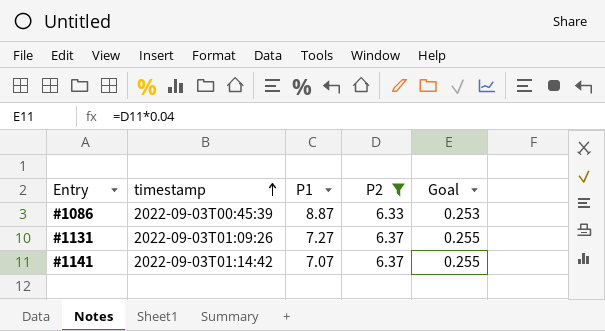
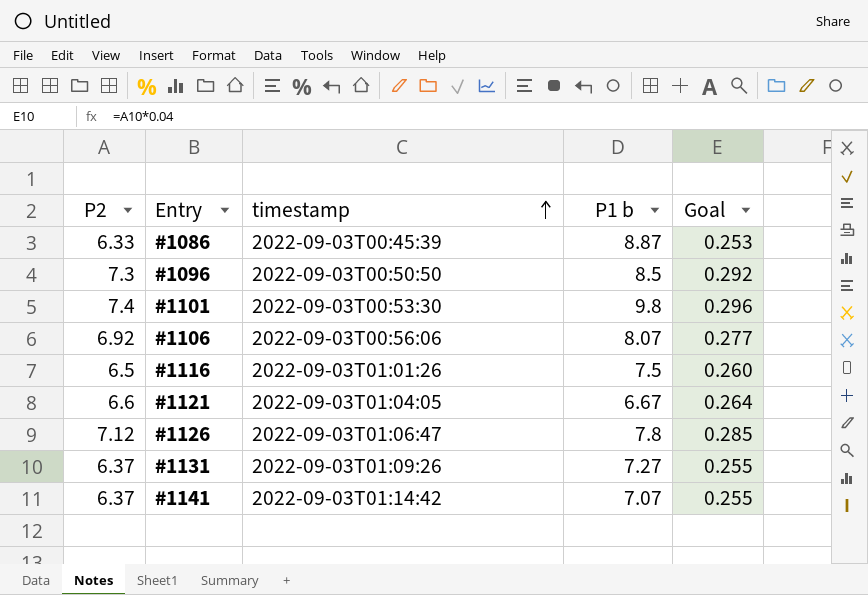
filter: P2 <= 6.37 -> none
column P2 | position: 4 -> 1
column name: P1 -> P1 b

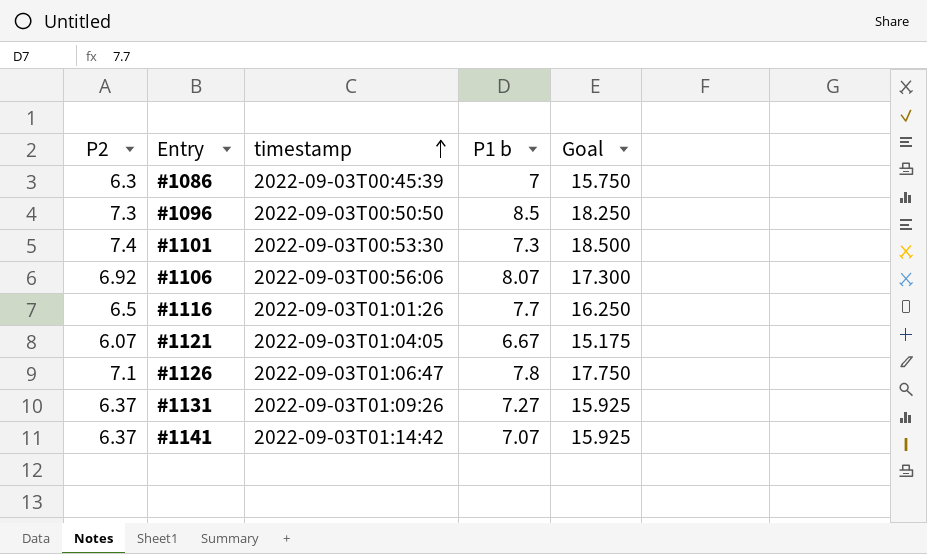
column Goal | formula: [P2] * 0.04 -> [P2] * 2.5
#1086 | P2: 6.33 -> 6.3
#1086 | P1 b: 8.87 -> 7
#1101 | P1 b: 9.8 -> 7.3
#1116 | P1 b: 7.5 -> 7.7
#1121 | P2: 6.6 -> 6.07
#1126 | P2: 7.12 -> 7.1

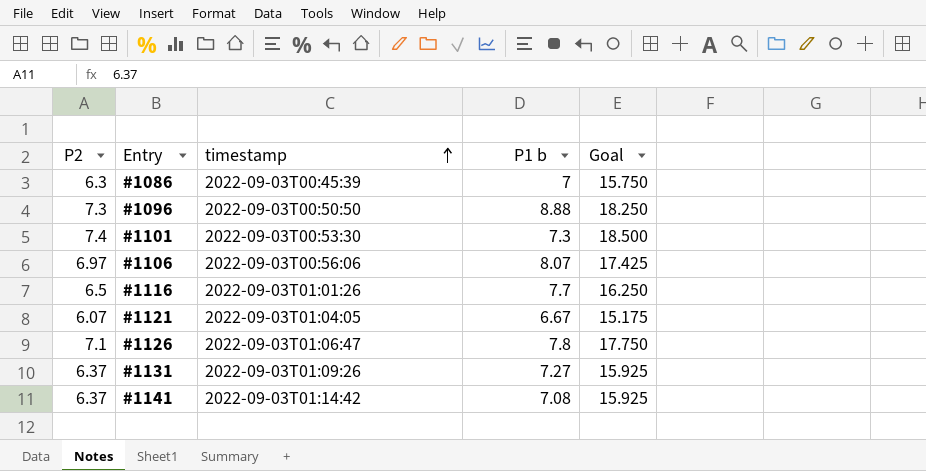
#1096 | P1 b: 8.5 -> 8.88
#1106 | P2: 6.92 -> 6.97
#1106 | Goal: 17.300 -> 17.425
#1141 | P1 b: 7.07 -> 7.08

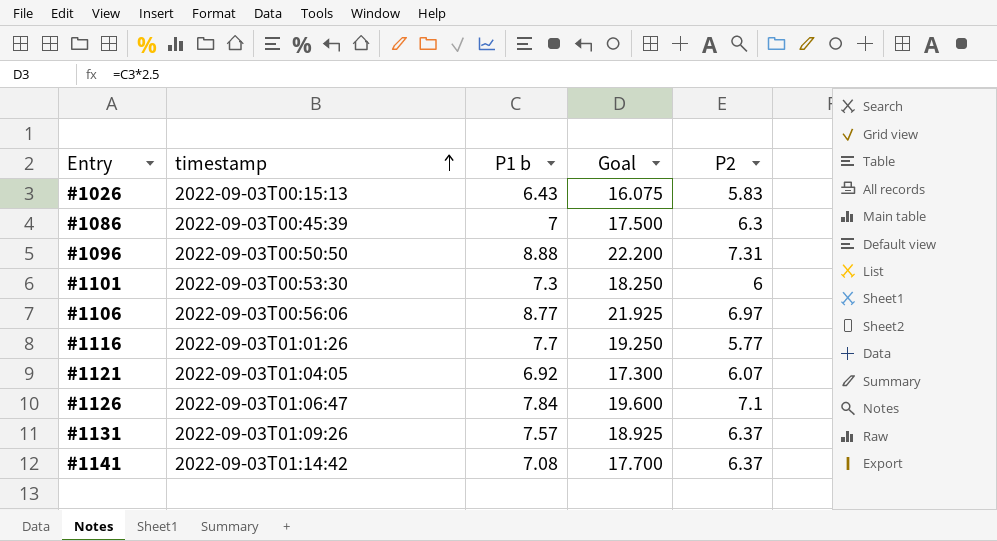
column Goal | formula: [P2] * 2.5 -> [P1 b] * 2.5
column P2 | position: 1 -> 5
row #1026: none -> 2022-09-03T00:15:13 | 6.43 | 16.075 | 5.83
#1096 | P2: 7.3 -> 7.31
#1101 | P2: 7.4 -> 6
#1106 | P1 b: 8.07 -> 8.77
#1116 | P2: 6.5 -> 5.77
#1121 | P1 b: 6.67 -> 6.92
#1126 | P1 b: 7.8 -> 7.84
#1131 | P1 b: 7.27 -> 7.57

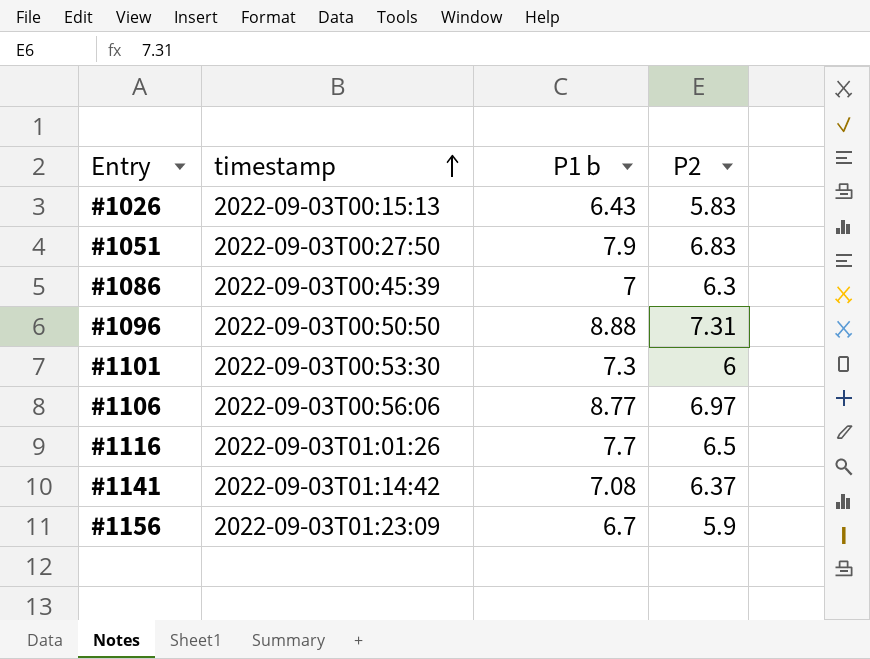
column Goal | formula: [P1 b] * 2.5 -> none
row #1121: 2022-09-03T01:04:05 | 6.92 | 17.300 | 6.07 -> none
row #1126: 2022-09-03T01:06:47 | 7.84 | 19.600 | 7.1 -> none
row #1131: 2022-09-03T01:09:26 | 7.57 | 18.925 | 6.37 -> none
row #1051: none -> 2022-09-03T00:27:50 | 7.9 | 6.83
#1116 | P2: 5.77 -> 6.5
row #1156: none -> 2022-09-03T01:23:09 | 6.7 | 5.9

